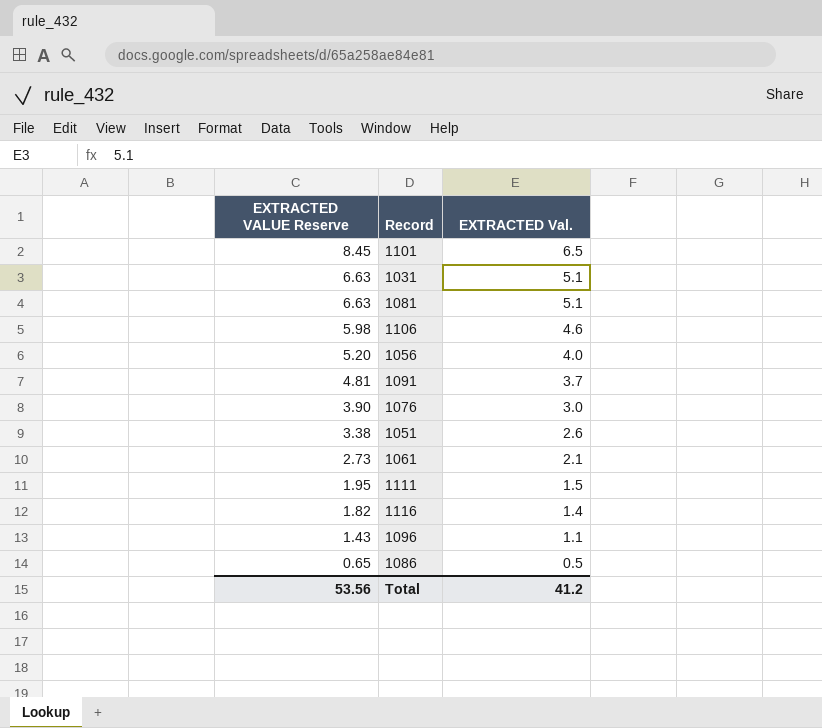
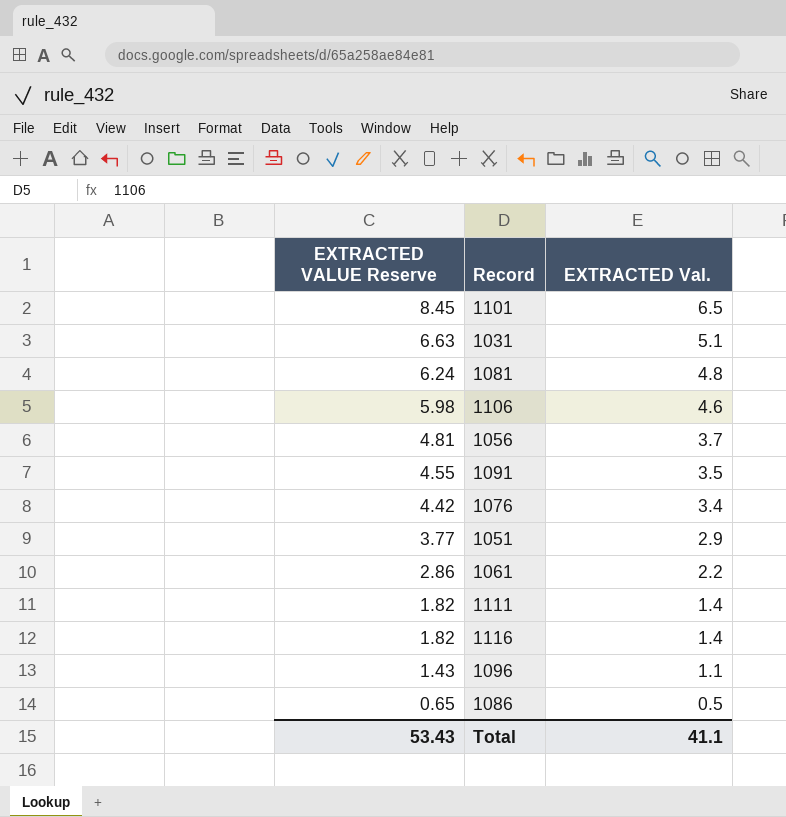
1081 | EXTRACTED VALUE Reserve: 6.63 -> 6.24
1081 | EXTRACTED Val.: 5.1 -> 4.8
1056 | EXTRACTED VALUE Reserve: 5.20 -> 4.81
1056 | EXTRACTED Val.: 4.0 -> 3.7
1091 | EXTRACTED VALUE Reserve: 4.81 -> 4.55
1091 | EXTRACTED Val.: 3.7 -> 3.5
1076 | EXTRACTED VALUE Reserve: 3.90 -> 4.42
1076 | EXTRACTED Val.: 3.0 -> 3.4
1051 | EXTRACTED VALUE Reserve: 3.38 -> 3.77
1051 | EXTRACTED Val.: 2.6 -> 2.9
1061 | EXTRACTED VALUE Reserve: 2.73 -> 2.86
1061 | EXTRACTED Val.: 2.1 -> 2.2
1111 | EXTRACTED VALUE Reserve: 1.95 -> 1.82
1111 | EXTRACTED Val.: 1.5 -> 1.4
Total | EXTRACTED VALUE Reserve: 53.56 -> 53.43
Total | EXTRACTED Val.: 41.2 -> 41.1

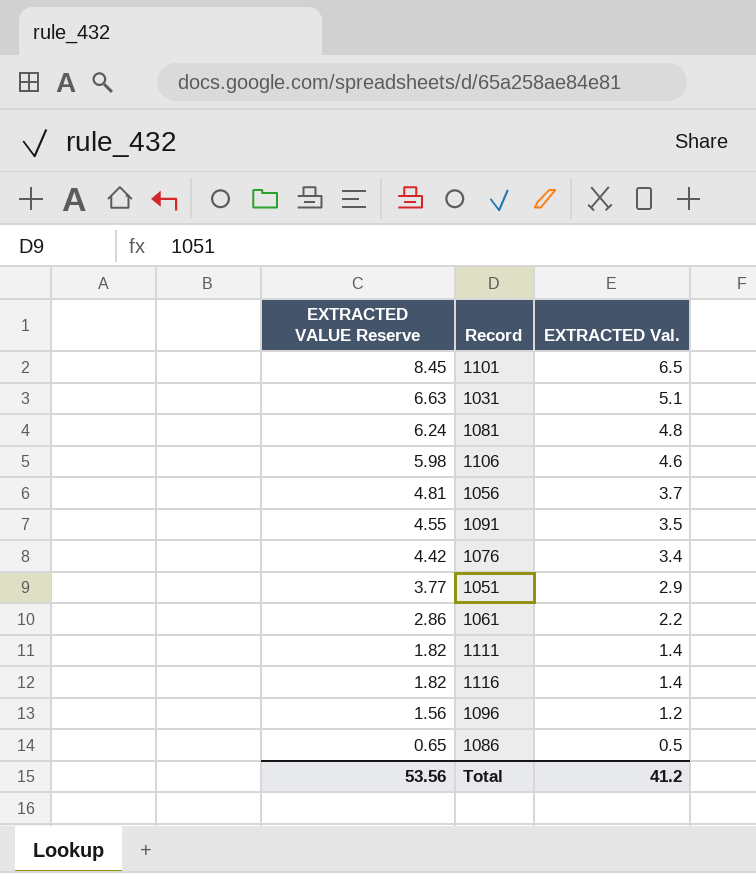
1096 | EXTRACTED VALUE Reserve: 1.43 -> 1.56
1096 | EXTRACTED Val.: 1.1 -> 1.2
Total | EXTRACTED VALUE Reserve: 53.43 -> 53.56
Total | EXTRACTED Val.: 41.1 -> 41.2

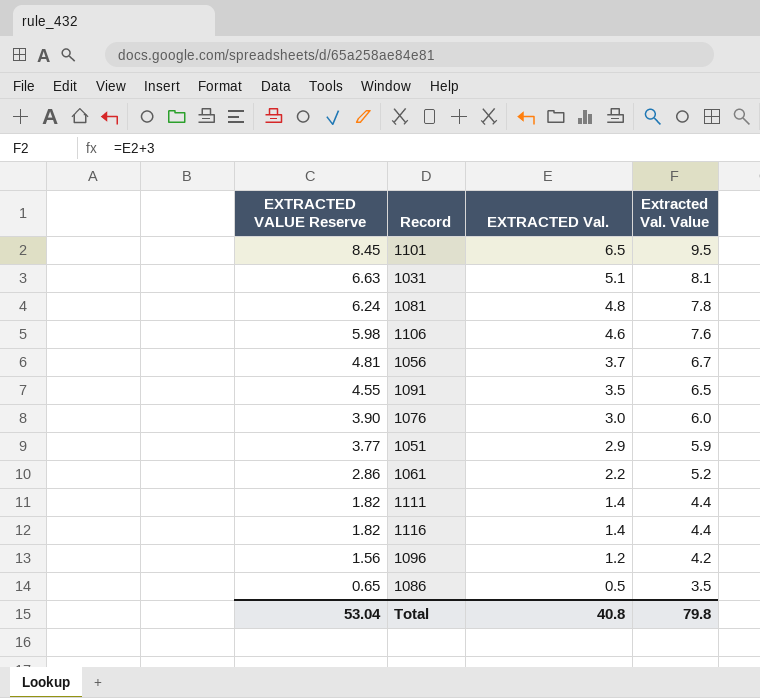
column Extracted Val. Value | formula: none -> [EXTRACTED Val.] + 3
1076 | EXTRACTED VALUE Reserve: 4.42 -> 3.90
1076 | EXTRACTED Val.: 3.4 -> 3.0
Total | EXTRACTED VALUE Reserve: 53.56 -> 53.04
Total | EXTRACTED Val.: 41.2 -> 40.8

